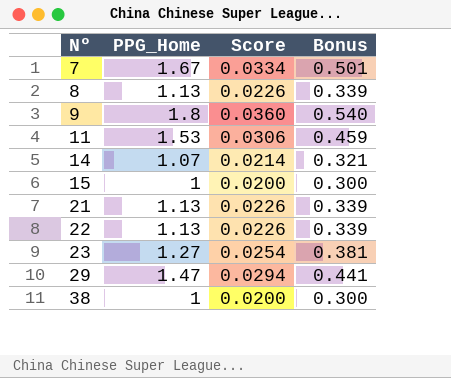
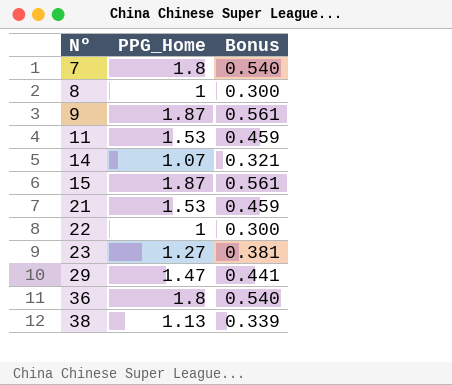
column Score | formula: [PPG_Home] * 0.02 -> none
7 | PPG_Home: 1.67 -> 1.8
7 | Bonus: 0.501 -> 0.540
8 | PPG_Home: 1.13 -> 1
8 | Bonus: 0.339 -> 0.300
9 | PPG_Home: 1.8 -> 1.87
9 | Bonus: 0.540 -> 0.561
15 | PPG_Home: 1 -> 1.87
15 | Bonus: 0.300 -> 0.561
21 | PPG_Home: 1.13 -> 1.53
21 | Bonus: 0.339 -> 0.459
22 | PPG_Home: 1.13 -> 1
22 | Bonus: 0.339 -> 0.300
row 36: none -> 1.8 | 0.540
38 | PPG_Home: 1 -> 1.13
38 | Bonus: 0.300 -> 0.339

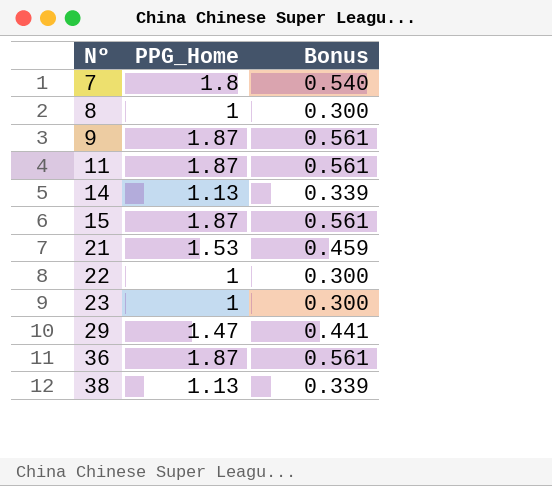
11 | PPG_Home: 1.53 -> 1.87
11 | Bonus: 0.459 -> 0.561
14 | PPG_Home: 1.07 -> 1.13
14 | Bonus: 0.321 -> 0.339
23 | PPG_Home: 1.27 -> 1
23 | Bonus: 0.381 -> 0.300
36 | PPG_Home: 1.8 -> 1.87
36 | Bonus: 0.540 -> 0.561

